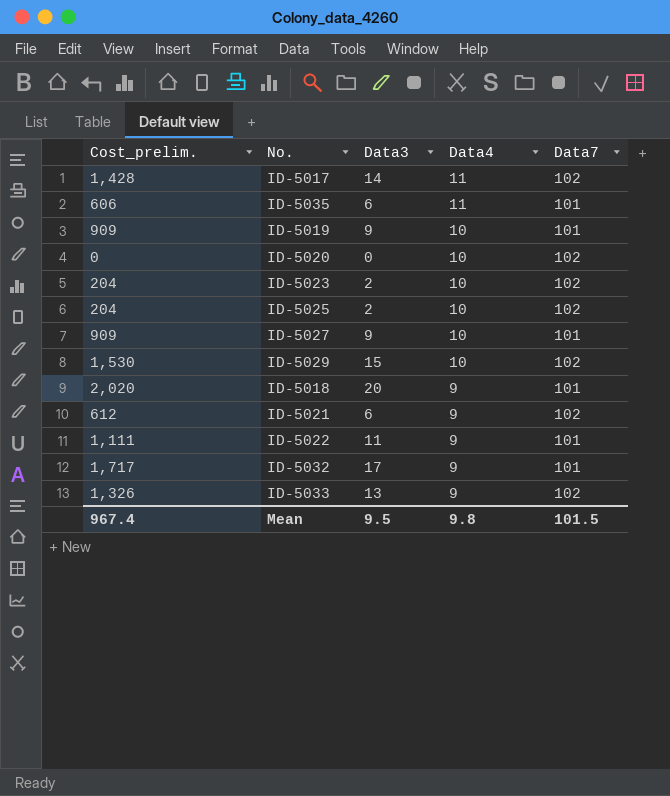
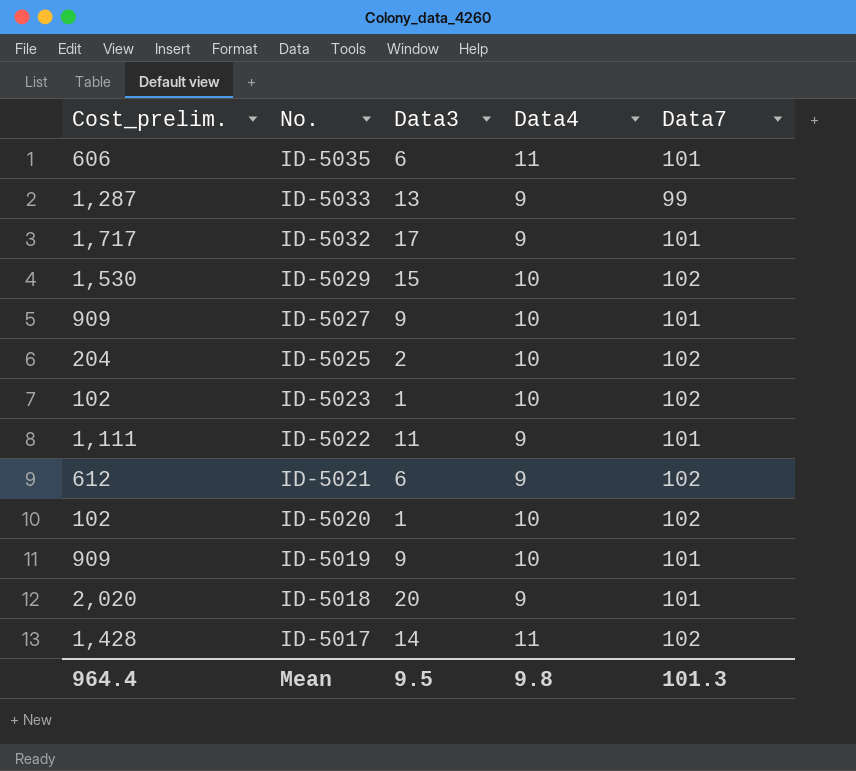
row order: Data4 descending -> No. descending
ID-5033 | Cost_prelim.: 1,326 -> 1,287
ID-5033 | Data7: 102 -> 99
ID-5023 | Cost_prelim.: 204 -> 102
ID-5023 | Data3: 2 -> 1
ID-5020 | Cost_prelim.: 0 -> 102
ID-5020 | Data3: 0 -> 1
Mean | Cost_prelim.: 967.4 -> 964.4
Mean | Data7: 101.5 -> 101.3

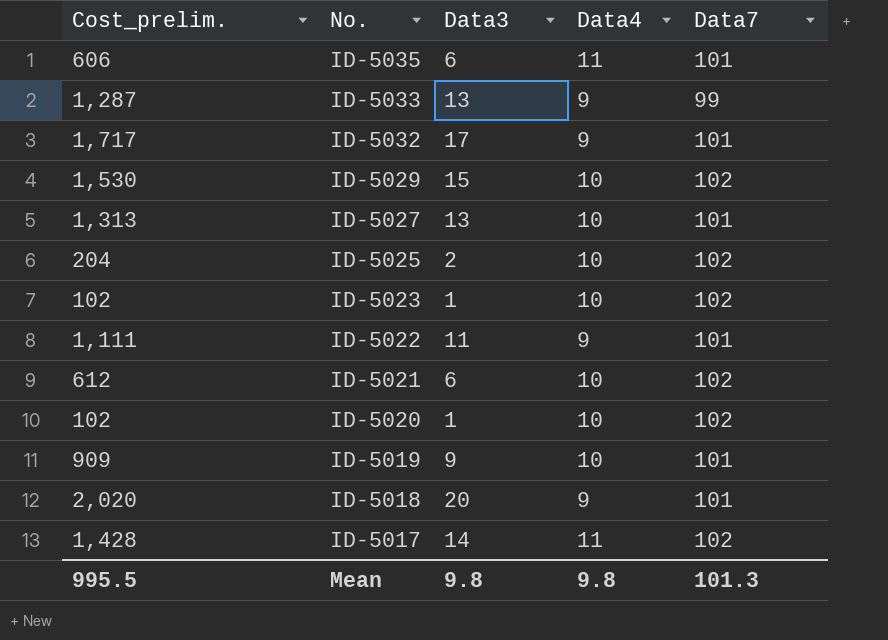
ID-5027 | Cost_prelim.: 909 -> 1,313
ID-5027 | Data3: 9 -> 13
ID-5021 | Data4: 9 -> 10
Mean | Cost_prelim.: 964.4 -> 995.5
Mean | Data3: 9.5 -> 9.8

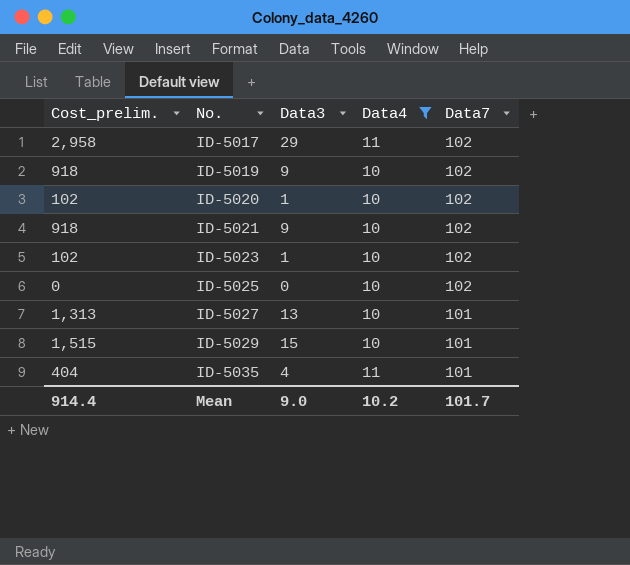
filter: none -> Data4 != 9
row order: No. descending -> No. ascending
ID-5017 | Cost_prelim.: 1,428 -> 2,958
ID-5017 | Data3: 14 -> 29
ID-5019 | Cost_prelim.: 909 -> 918
ID-5019 | Data7: 101 -> 102
ID-5021 | Cost_prelim.: 612 -> 918
ID-5021 | Data3: 6 -> 9
ID-5025 | Cost_prelim.: 204 -> 0
ID-5025 | Data3: 2 -> 0
ID-5029 | Cost_prelim.: 1,530 -> 1,515
ID-5029 | Data7: 102 -> 101
ID-5035 | Cost_prelim.: 606 -> 404
ID-5035 | Data3: 6 -> 4
Mean | Cost_prelim.: 995.5 -> 914.4
Mean | Data3: 9.8 -> 9.0
Mean | Data4: 9.8 -> 10.2
Mean | Data7: 101.3 -> 101.7

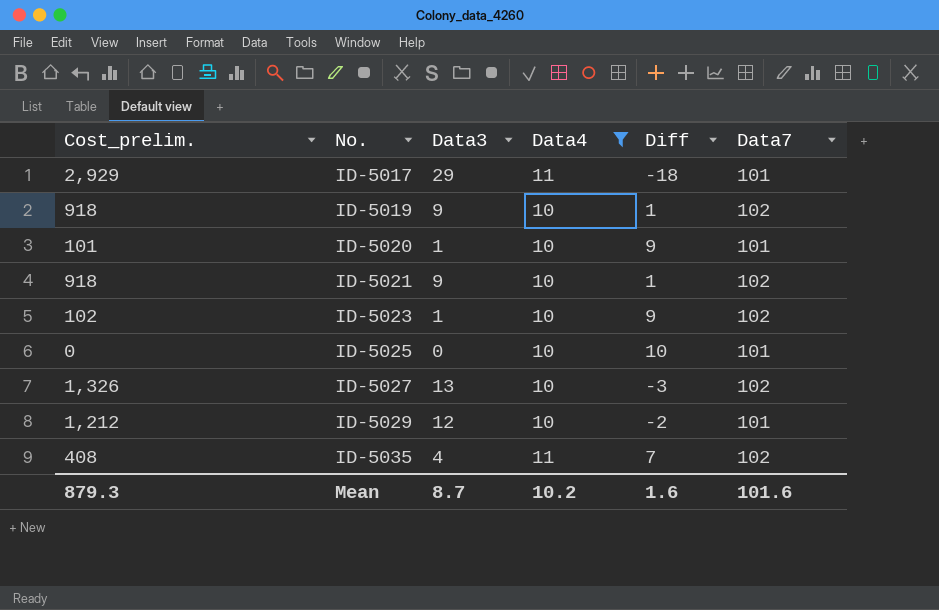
column Diff | formula: none -> [Data4] - [Data3]
ID-5017 | Cost_prelim.: 2,958 -> 2,929
ID-5017 | Data7: 102 -> 101
ID-5020 | Cost_prelim.: 102 -> 101
ID-5020 | Data7: 102 -> 101
ID-5025 | Data7: 102 -> 101
ID-5027 | Cost_prelim.: 1,313 -> 1,326
ID-5027 | Data7: 101 -> 102
ID-5029 | Cost_prelim.: 1,515 -> 1,212
ID-5029 | Data3: 15 -> 12
ID-5035 | Cost_prelim.: 404 -> 408
ID-5035 | Data7: 101 -> 102
Mean | Cost_prelim.: 914.4 -> 879.3
Mean | Data3: 9.0 -> 8.7
Mean | Data7: 101.7 -> 101.6

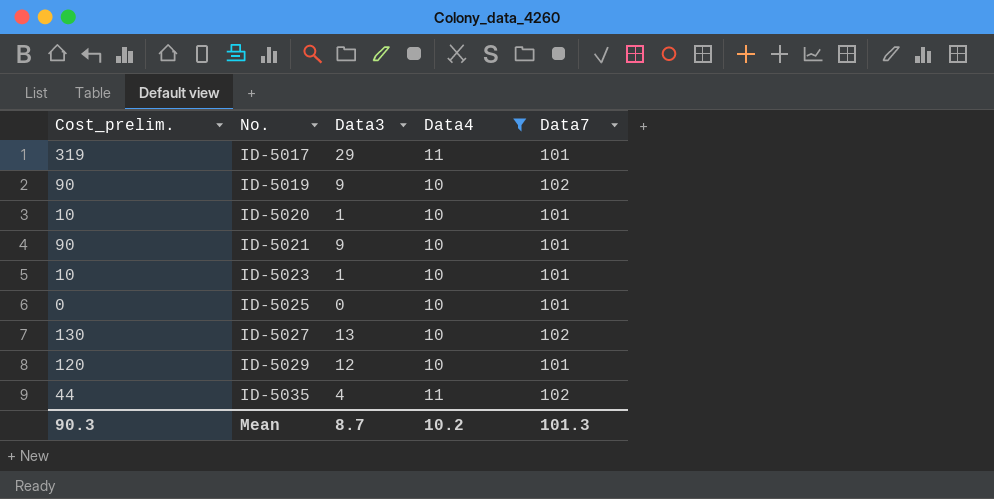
column Diff | formula: [Data4] - [Data3] -> none
column Cost_prelim. | formula: [Data3] * [Data7] -> [Data3] * [Data4]
ID-5021 | Data7: 102 -> 101
ID-5023 | Data7: 102 -> 101
Mean | Cost_prelim.: 879.3 -> 90.3
Mean | Data7: 101.6 -> 101.3

